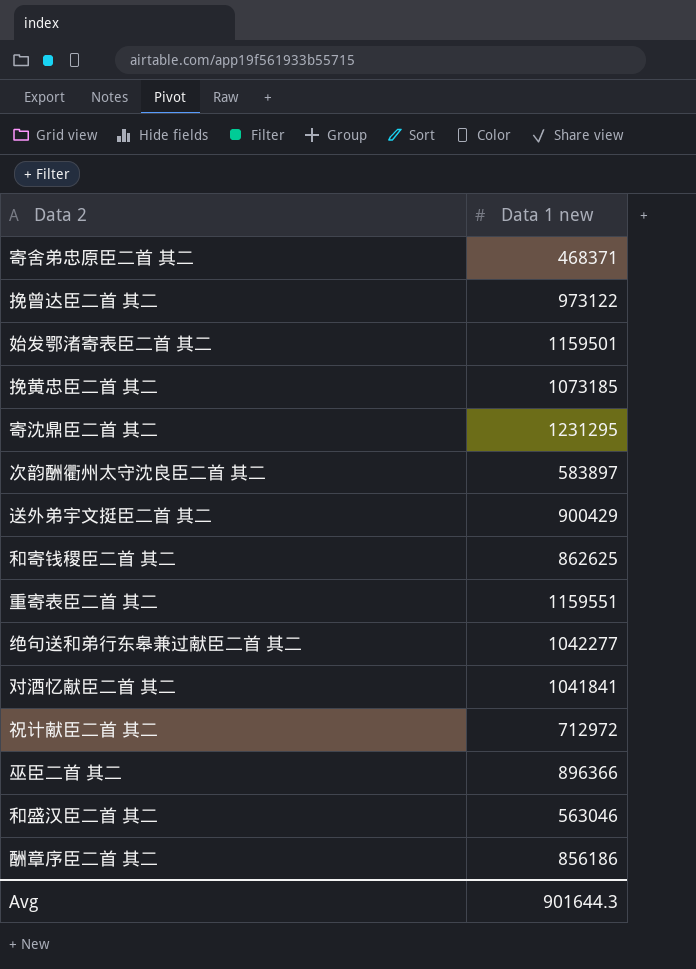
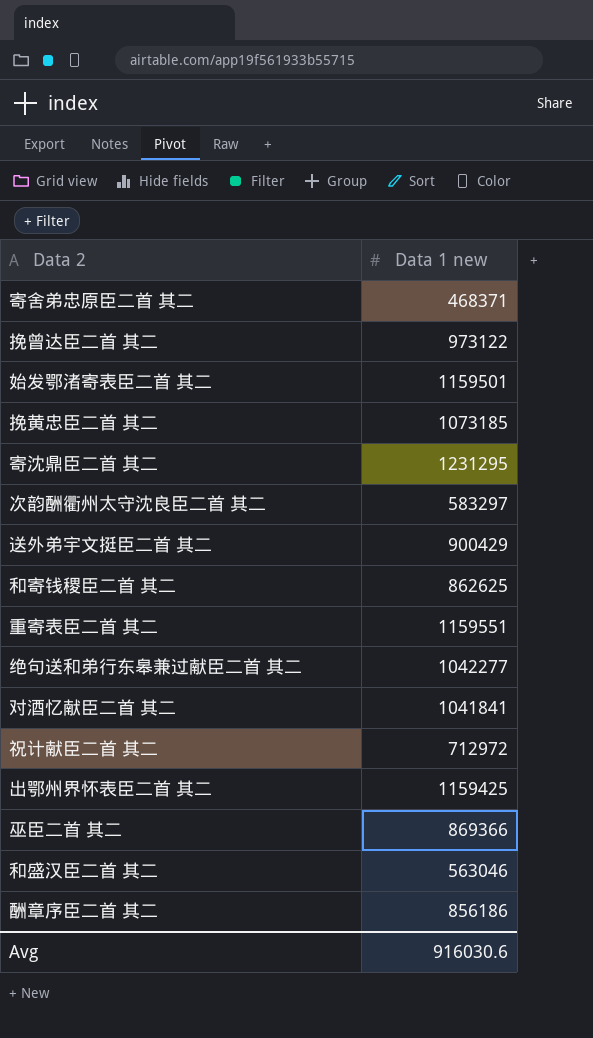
次韵酬衢州太守沈良臣二首 其二 | Data 1 new: 583897 -> 583297
row 出鄂州界怀表臣二首 其二: none -> 1159425
巫臣二首 其二 | Data 1 new: 896366 -> 869366
Avg | Data 1 new: 901644.3 -> 916030.6

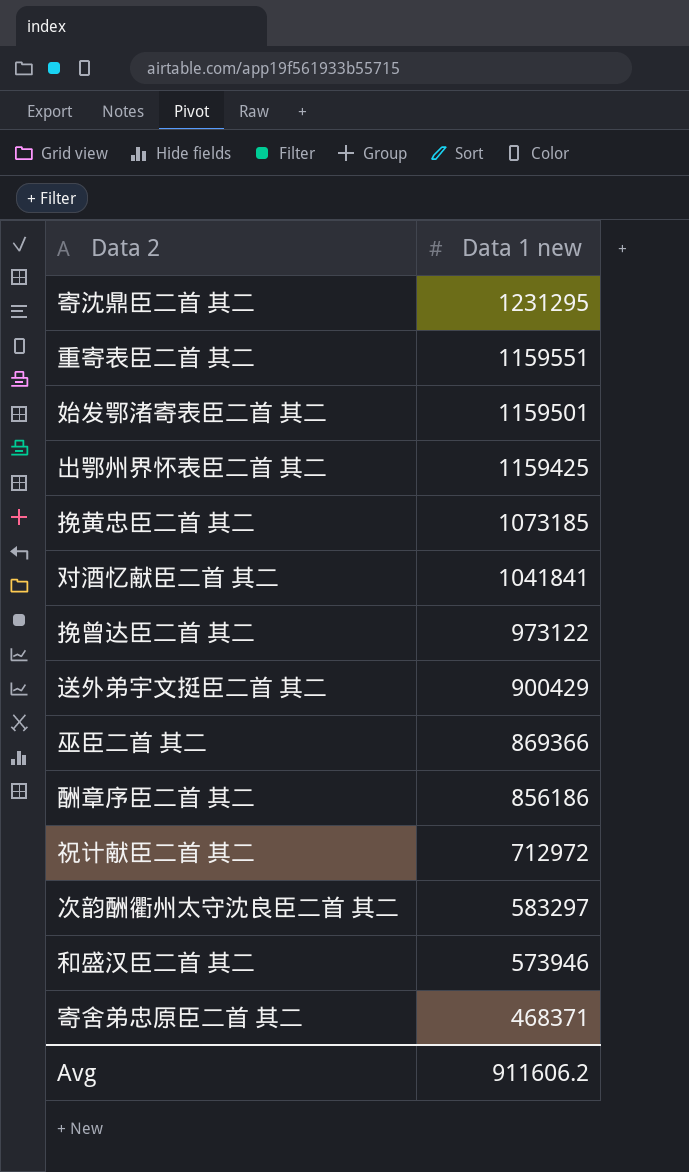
row order: none -> Data 1 new descending
row 和寄钱稷臣二首 其二: 862625 -> none
row 绝句送和弟行东皋兼过献臣二首 其二: 1042277 -> none
和盛汉臣二首 其二 | Data 1 new: 563046 -> 573946
Avg | Data 1 new: 916030.6 -> 911606.2

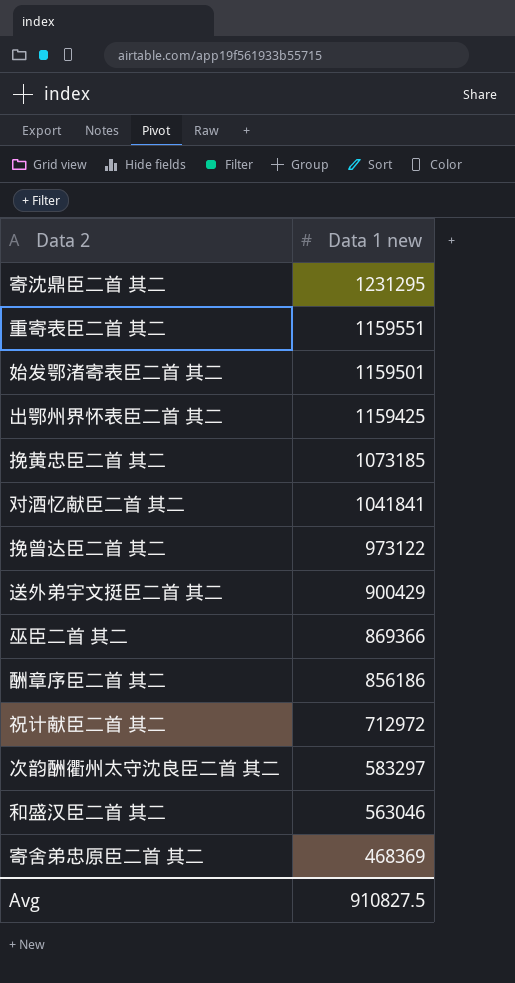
和盛汉臣二首 其二 | Data 1 new: 573946 -> 563046
寄舍弟忠原臣二首 其二 | Data 1 new: 468371 -> 468369
Avg | Data 1 new: 911606.2 -> 910827.5

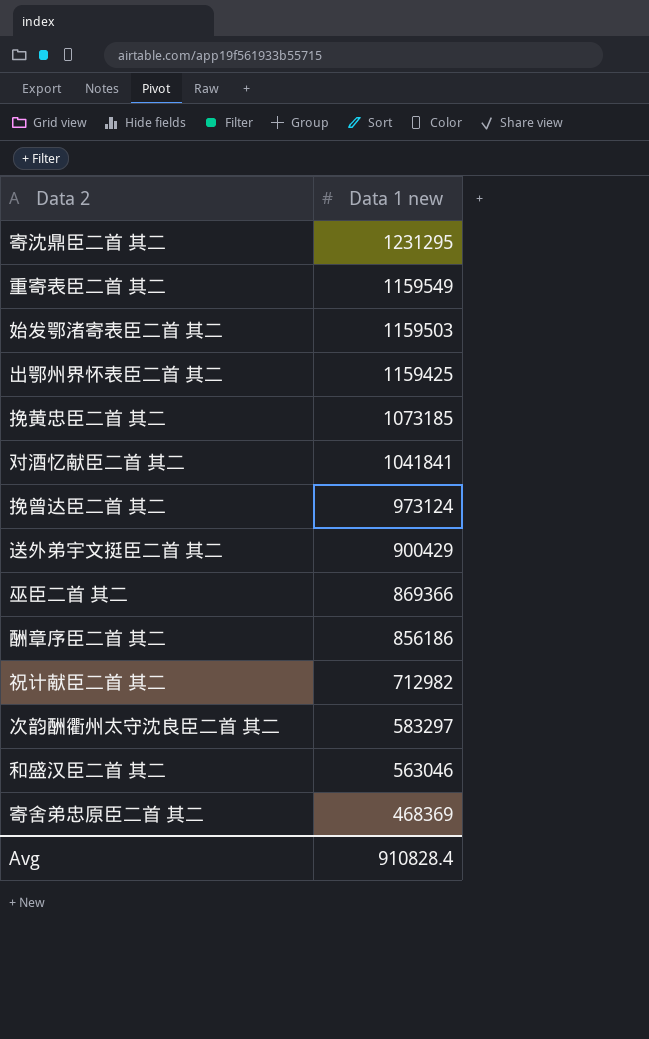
重寄表臣二首 其二 | Data 1 new: 1159551 -> 1159549
始发鄂渚寄表臣二首 其二 | Data 1 new: 1159501 -> 1159503
挽曾达臣二首 其二 | Data 1 new: 973122 -> 973124
祝计献臣二首 其二 | Data 1 new: 712972 -> 712982
Avg | Data 1 new: 910827.5 -> 910828.4

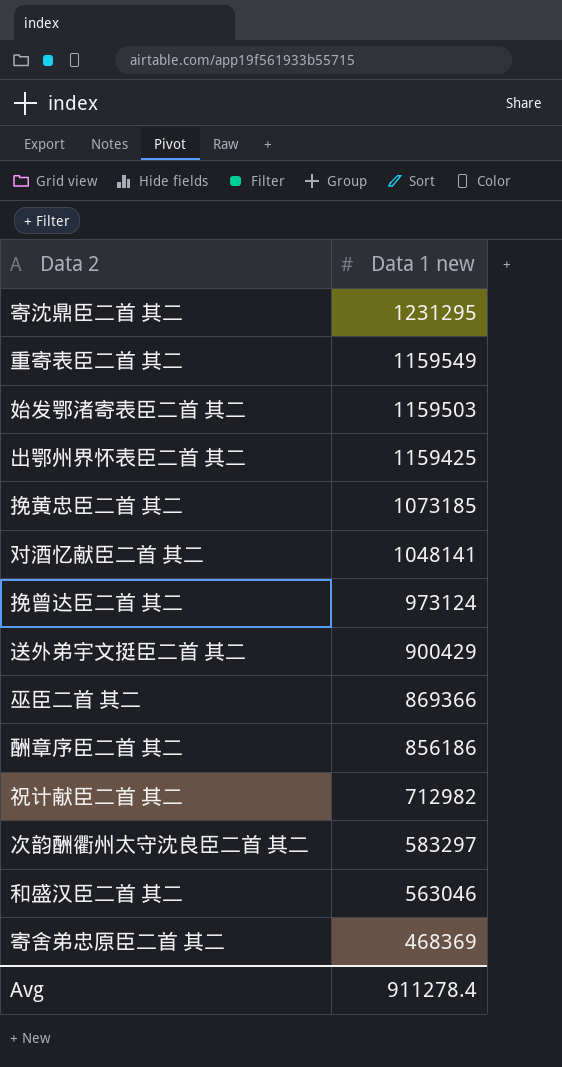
对酒忆献臣二首 其二 | Data 1 new: 1041841 -> 1048141
Avg | Data 1 new: 910828.4 -> 911278.4

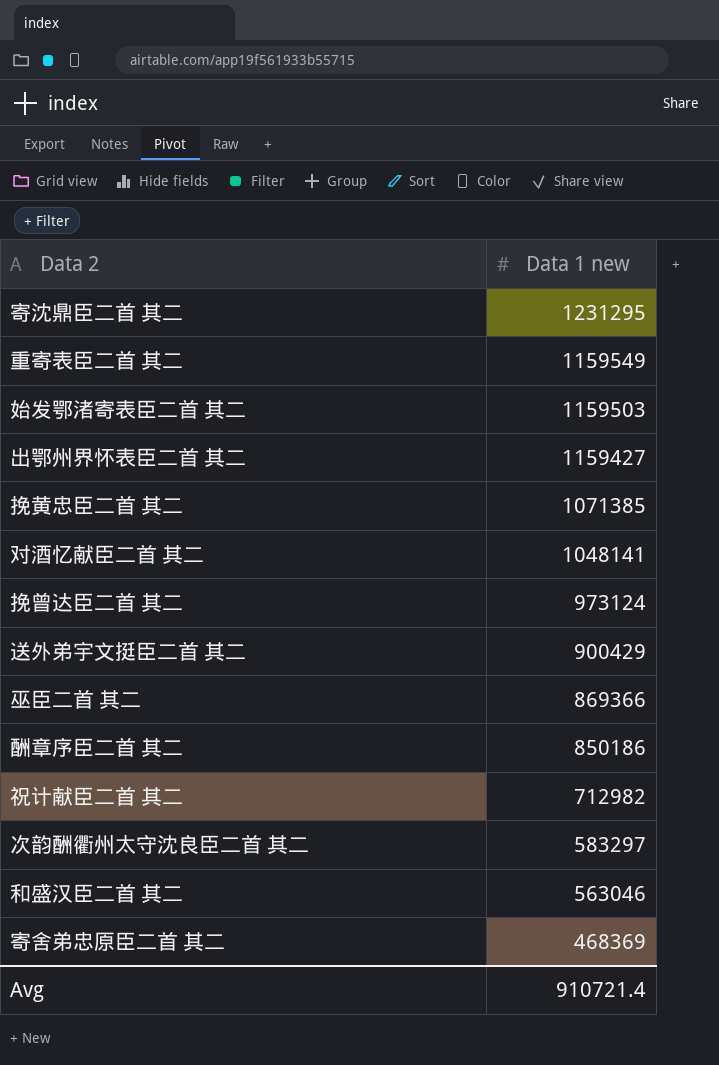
出鄂州界怀表臣二首 其二 | Data 1 new: 1159425 -> 1159427
挽黄忠臣二首 其二 | Data 1 new: 1073185 -> 1071385
酬章序臣二首 其二 | Data 1 new: 856186 -> 850186
Avg | Data 1 new: 911278.4 -> 910721.4

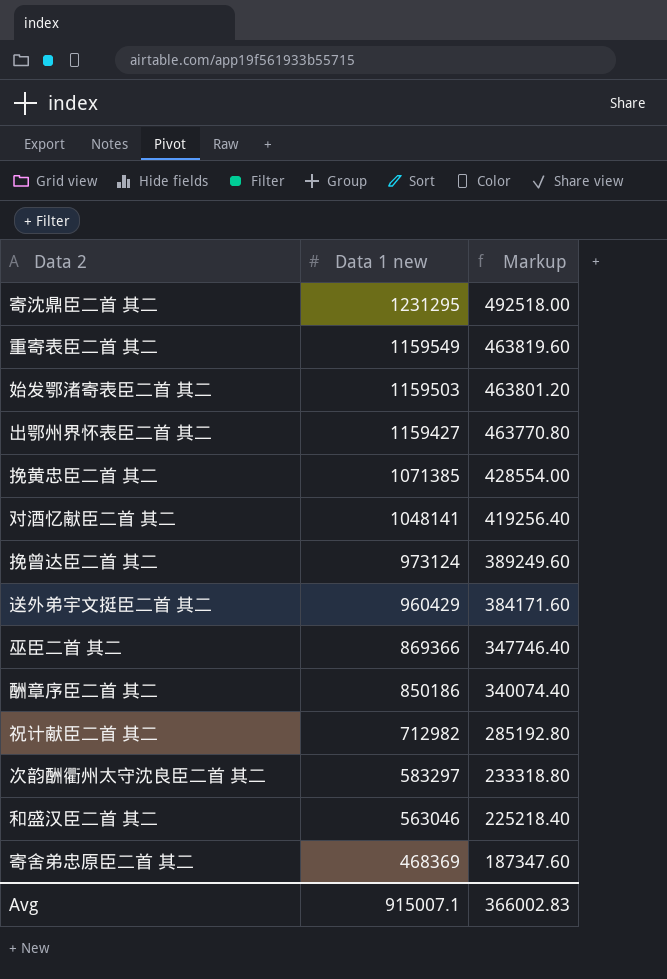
column Markup | formula: none -> [Data 1 new] * 0.4
送外弟宇文挺臣二首 其二 | Data 1 new: 900429 -> 960429
Avg | Data 1 new: 910721.4 -> 915007.1

